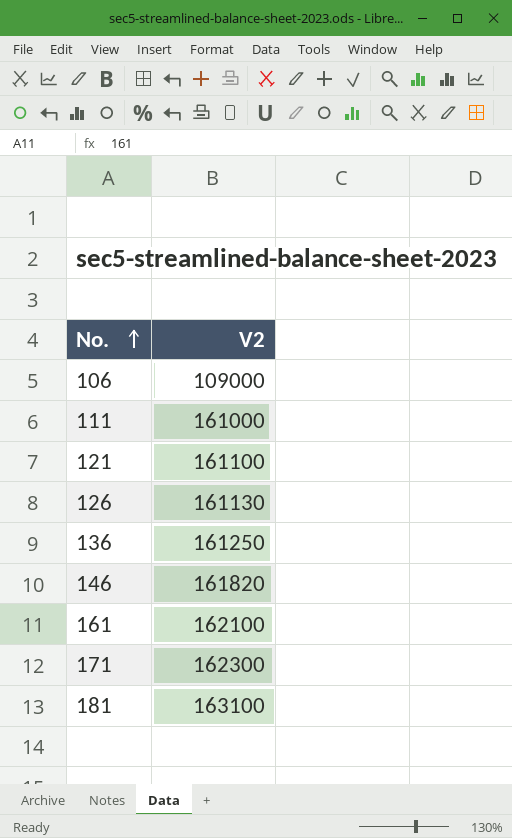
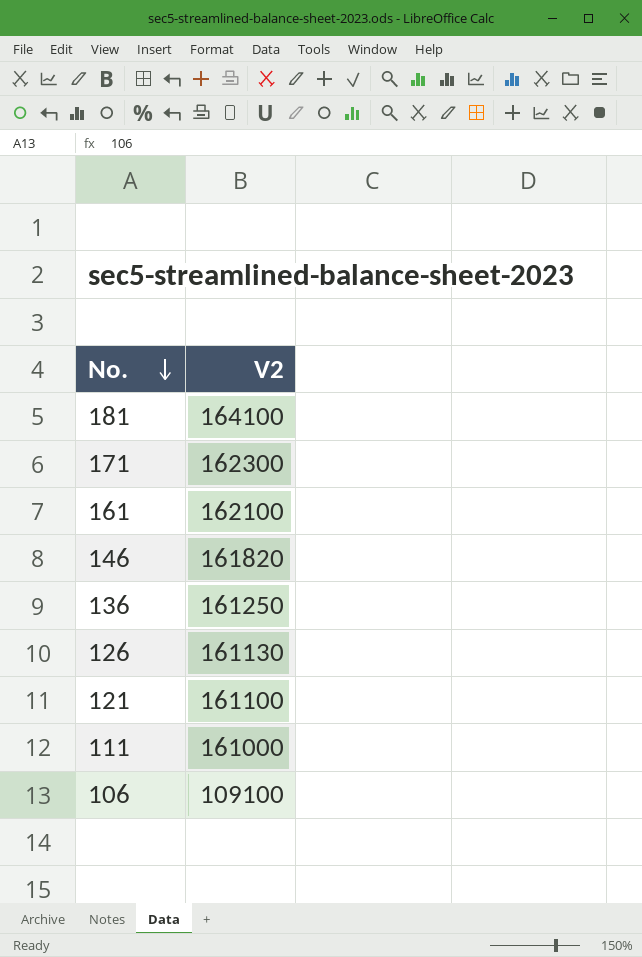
row order: No. ascending -> No. descending
181 | V2: 163100 -> 164100
106 | V2: 109000 -> 109100

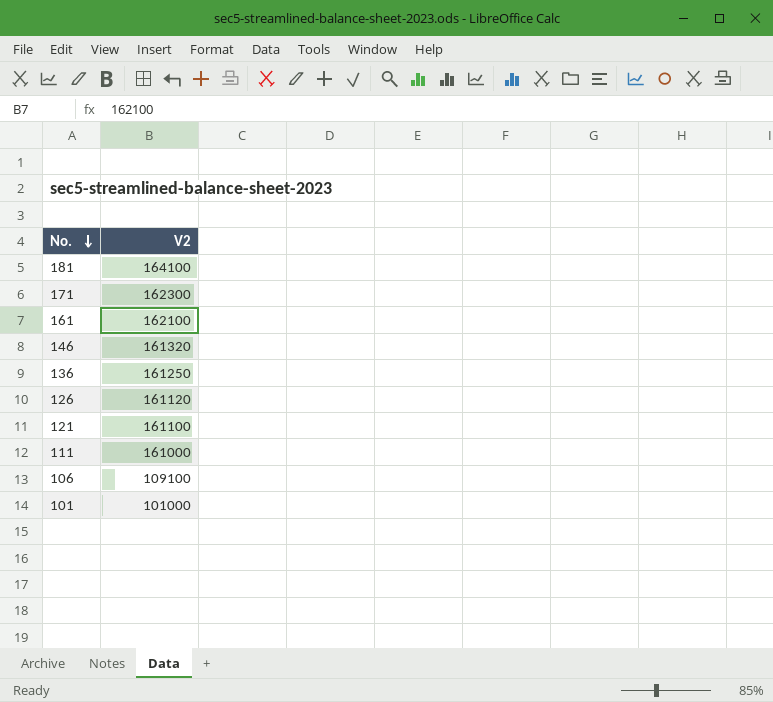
146 | V2: 161820 -> 161320
126 | V2: 161130 -> 161120
row 101: none -> 101000

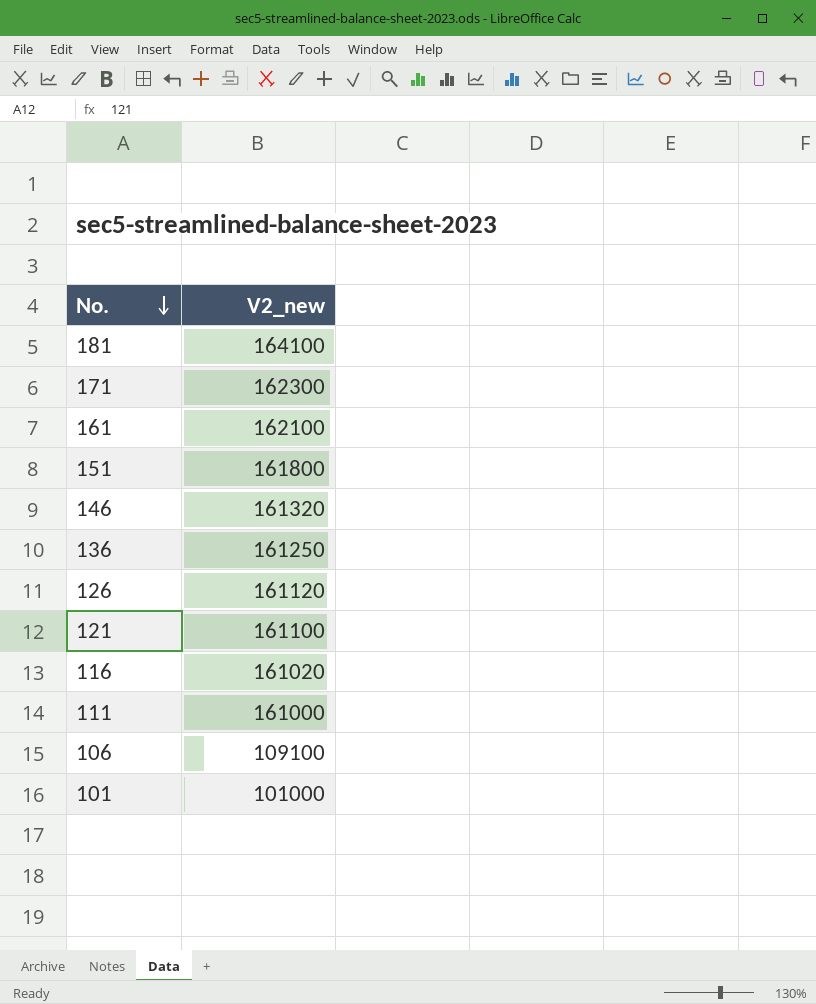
column name: V2 -> V2_new
row 151: none -> 161800
row 116: none -> 161020

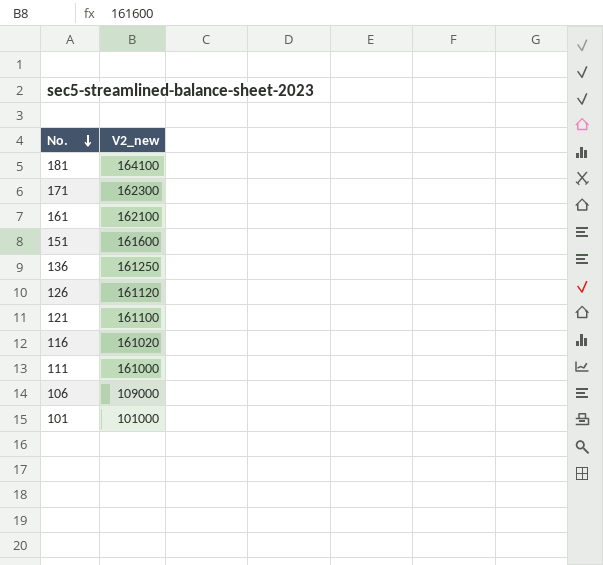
row 146: 161320 -> none
151 | V2_new: 161800 -> 161600
106 | V2_new: 109100 -> 109000

